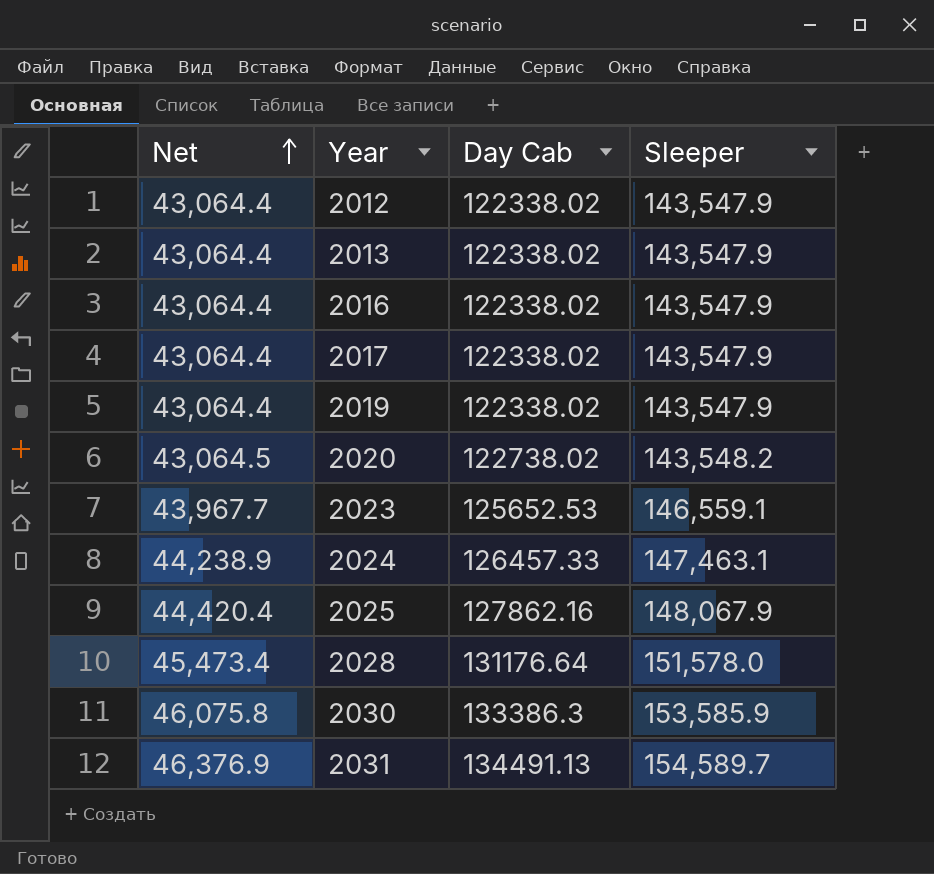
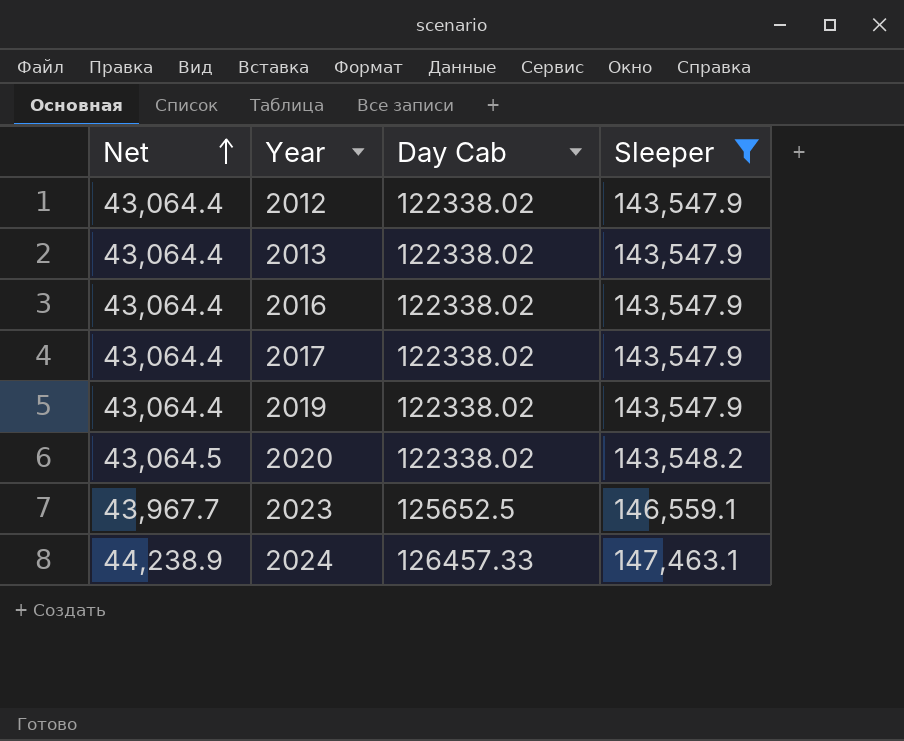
filter: none -> Sleeper <= 147,463.1
2020 | Day Cab: 122738.02 -> 122338.02
2023 | Day Cab: 125652.53 -> 125652.5

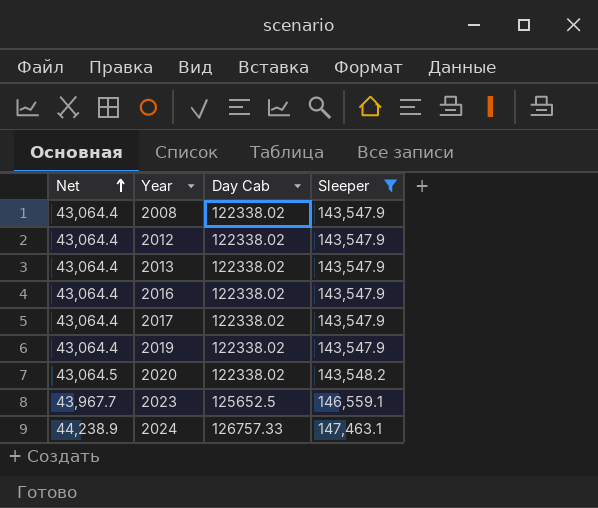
row 2008: none -> 43,064.4 | 122338.02 | 143,547.9
2024 | Day Cab: 126457.33 -> 126757.33

